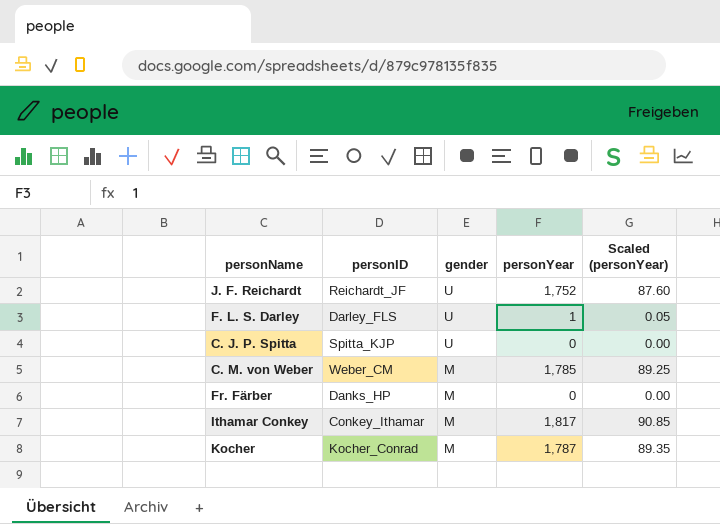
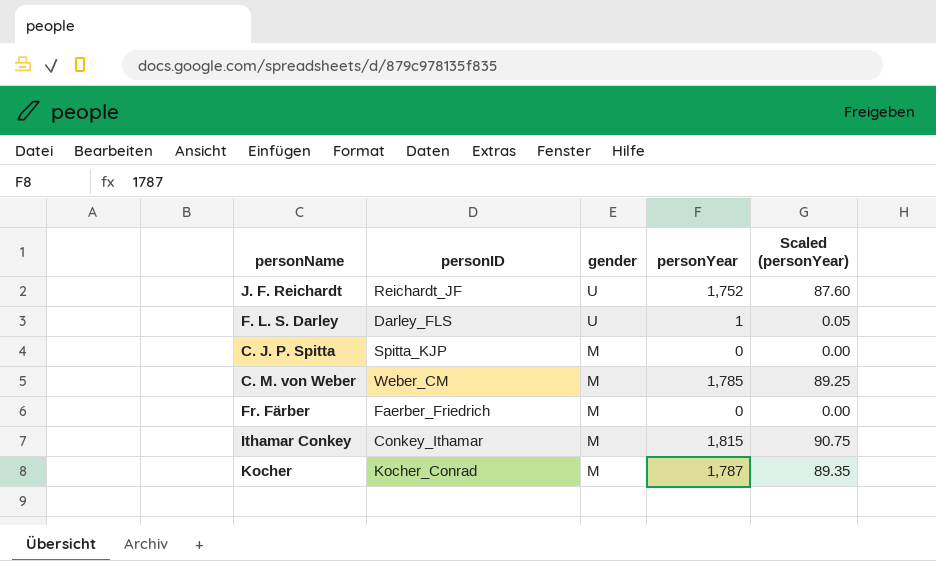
C. J. P. Spitta | gender: U -> M
Fr. Färber | personID: Danks_HP -> Faerber_Friedrich
Ithamar Conkey | personYear: 1,817 -> 1,815
Ithamar Conkey | Scaled (personYear): 90.85 -> 90.75

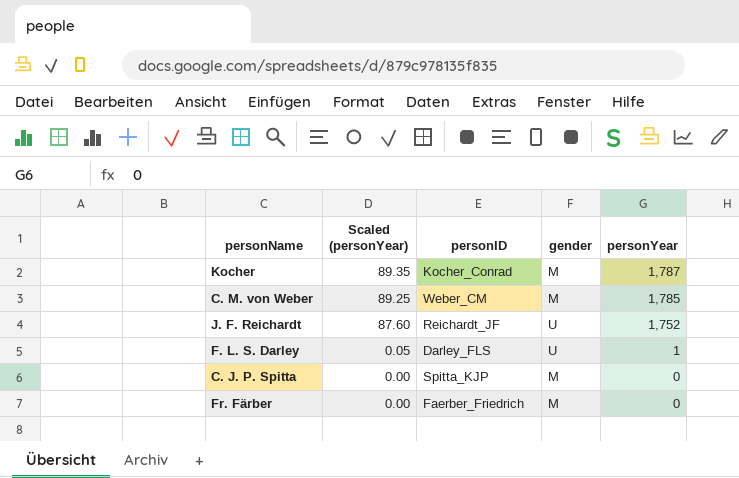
row order: gender descending -> Scaled (personYear) descending
column Scaled (personYear) | position: 5 -> 2
row Ithamar Conkey: Conkey_Ithamar | M | 1,815 | 90.75 -> none

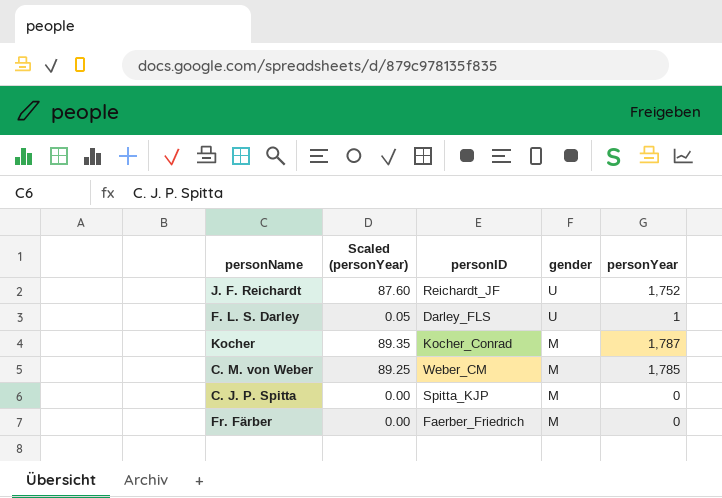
row order: Scaled (personYear) descending -> gender descending

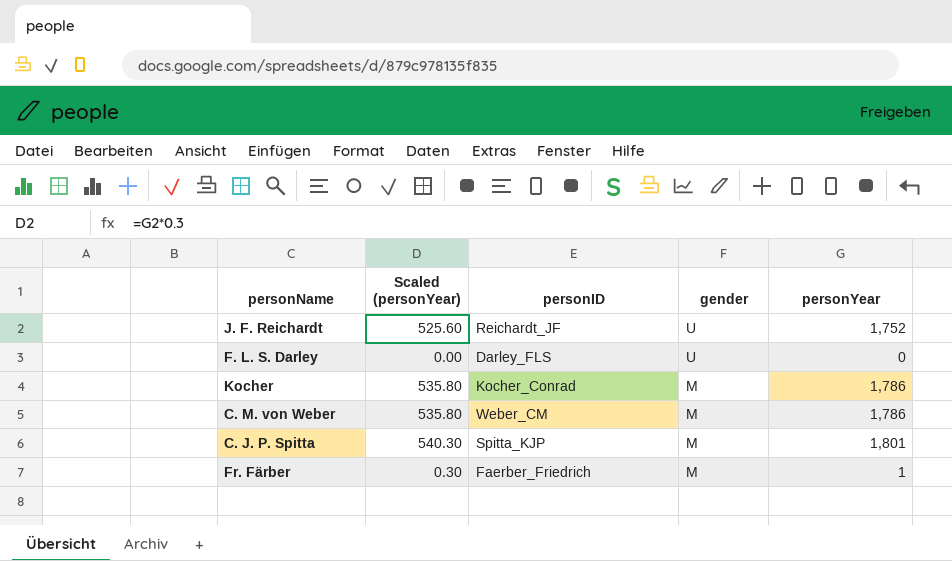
column Scaled (personYear) | formula: [personYear] * 0.05 -> [personYear] * 0.3
F. L. S. Darley | personYear: 1 -> 0
Kocher | personYear: 1,787 -> 1,786
C. M. von Weber | personYear: 1,785 -> 1,786
C. J. P. Spitta | personYear: 0 -> 1,801
Fr. Färber | personYear: 0 -> 1

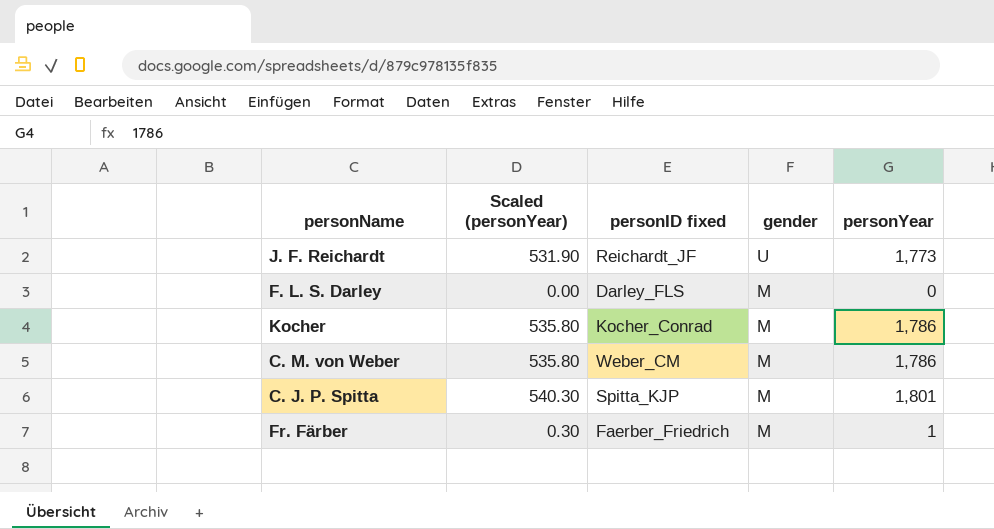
column name: personID -> personID fixed
J. F. Reichardt | Scaled (personYear): 525.60 -> 531.90
J. F. Reichardt | personYear: 1,752 -> 1,773
F. L. S. Darley | gender: U -> M

